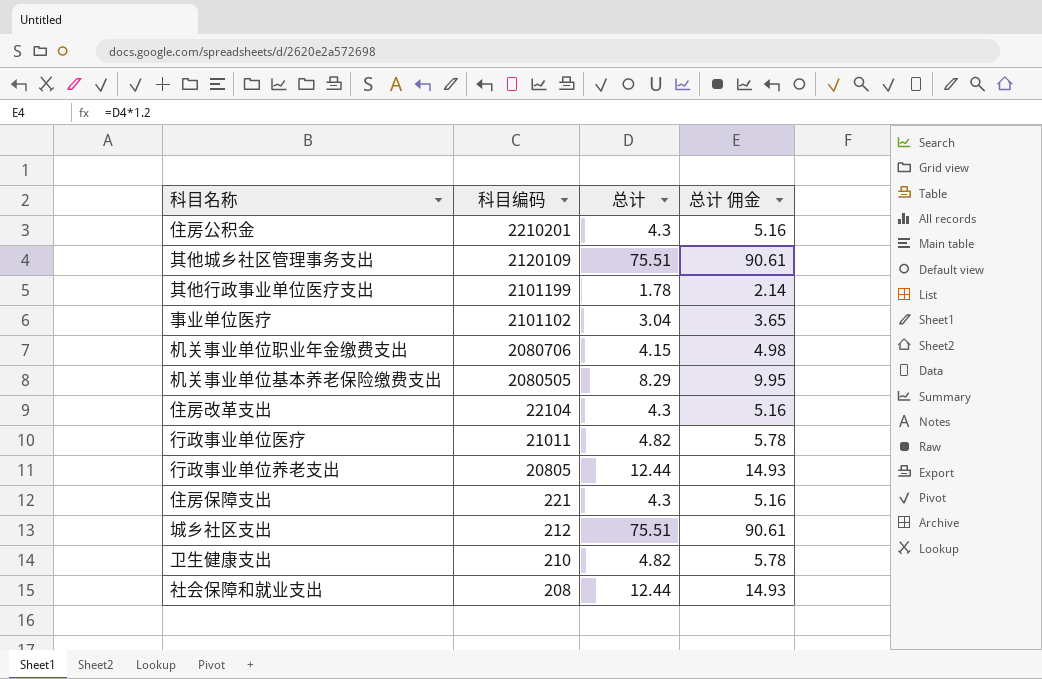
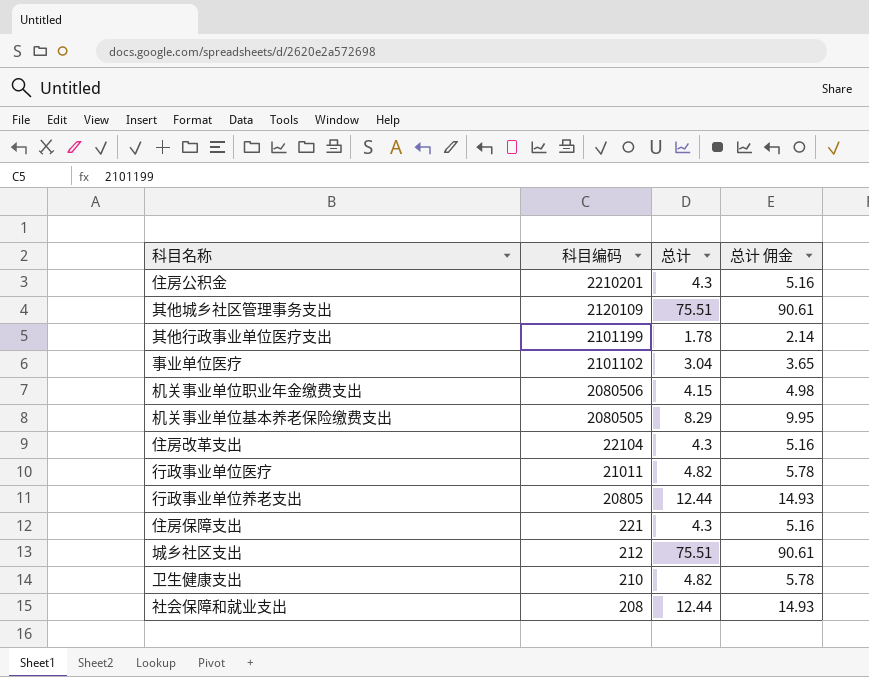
机关事业单位职业年金缴费支出 | 科目编码: 2080706 -> 2080506

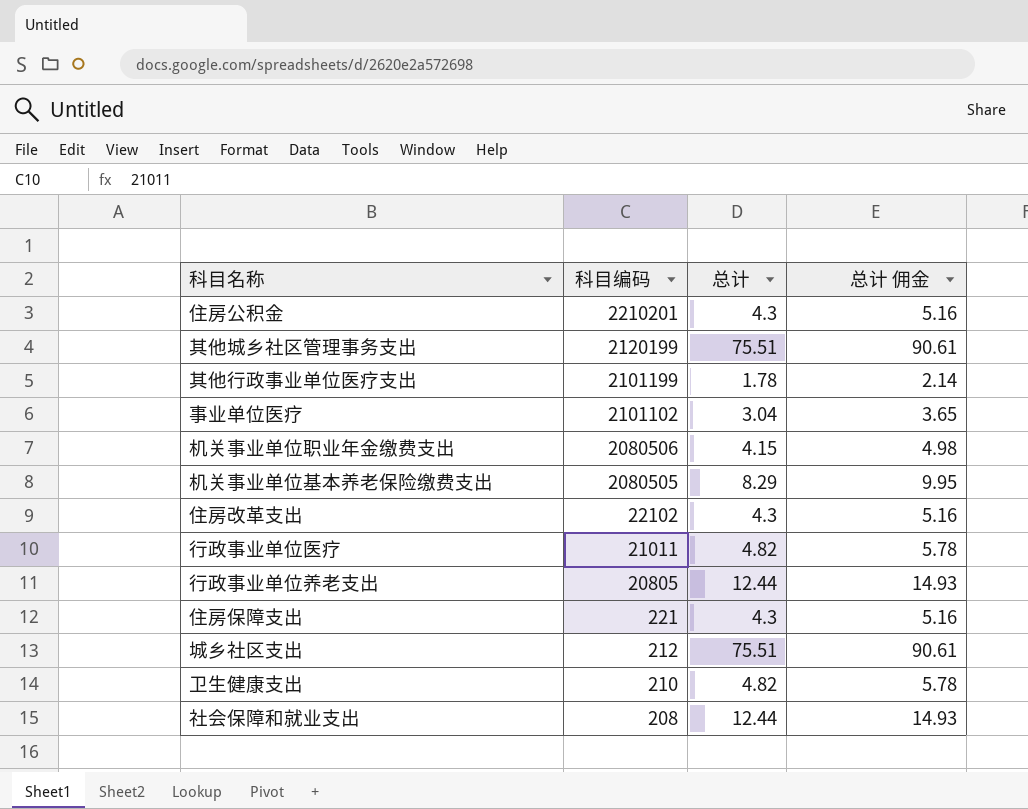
其他城乡社区管理事务支出 | 科目编码: 2120109 -> 2120199
住房改革支出 | 科目编码: 22104 -> 22102

